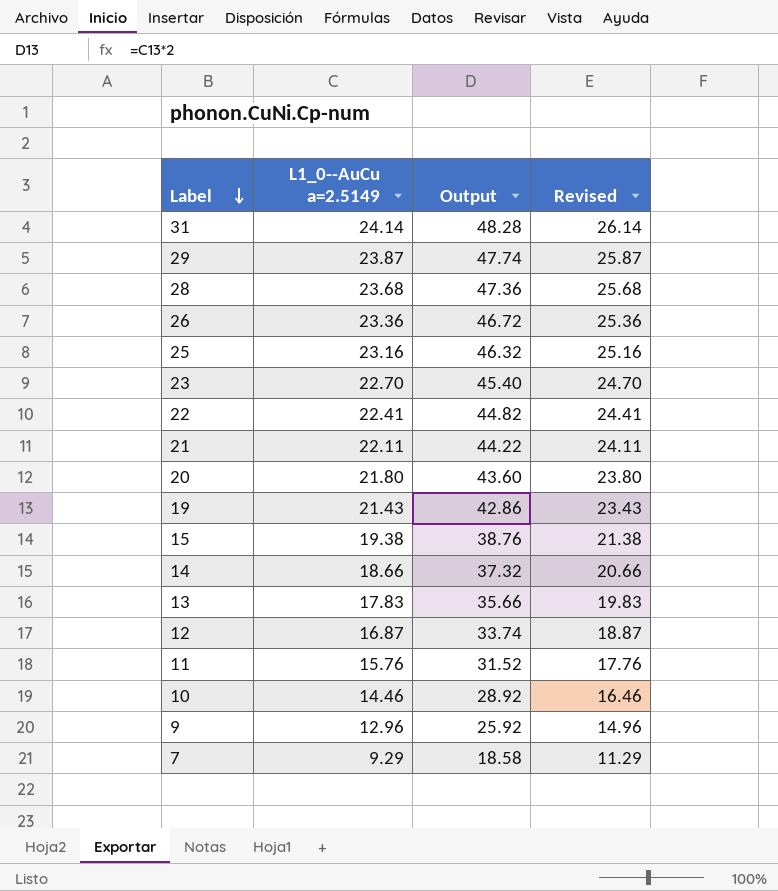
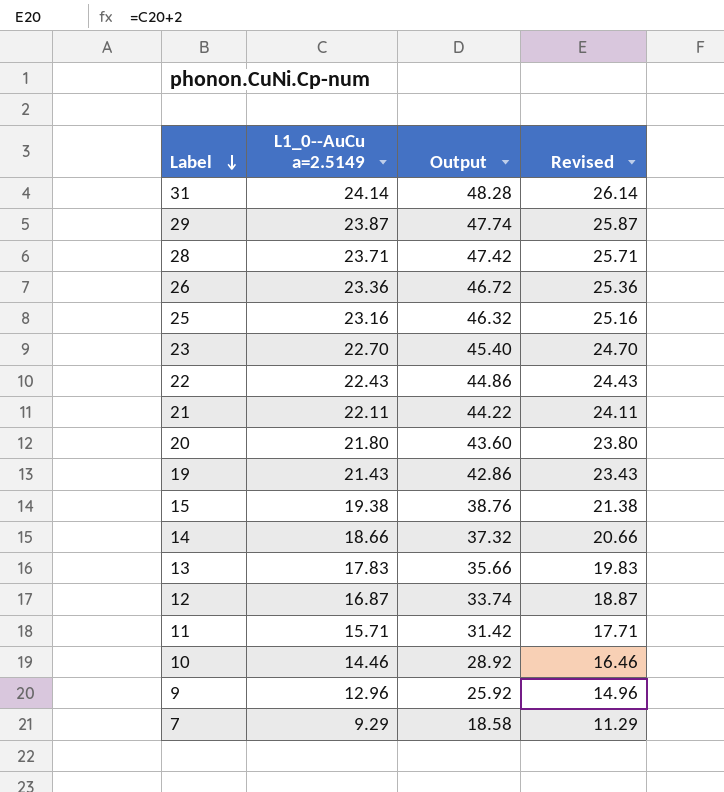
28 | L1_0--AuCu a=2.5149: 23.68 -> 23.71
28 | Output: 47.36 -> 47.42
28 | Revised: 25.68 -> 25.71
22 | L1_0--AuCu a=2.5149: 22.41 -> 22.43
22 | Output: 44.82 -> 44.86
22 | Revised: 24.41 -> 24.43
11 | L1_0--AuCu a=2.5149: 15.76 -> 15.71
11 | Output: 31.52 -> 31.42
11 | Revised: 17.76 -> 17.71

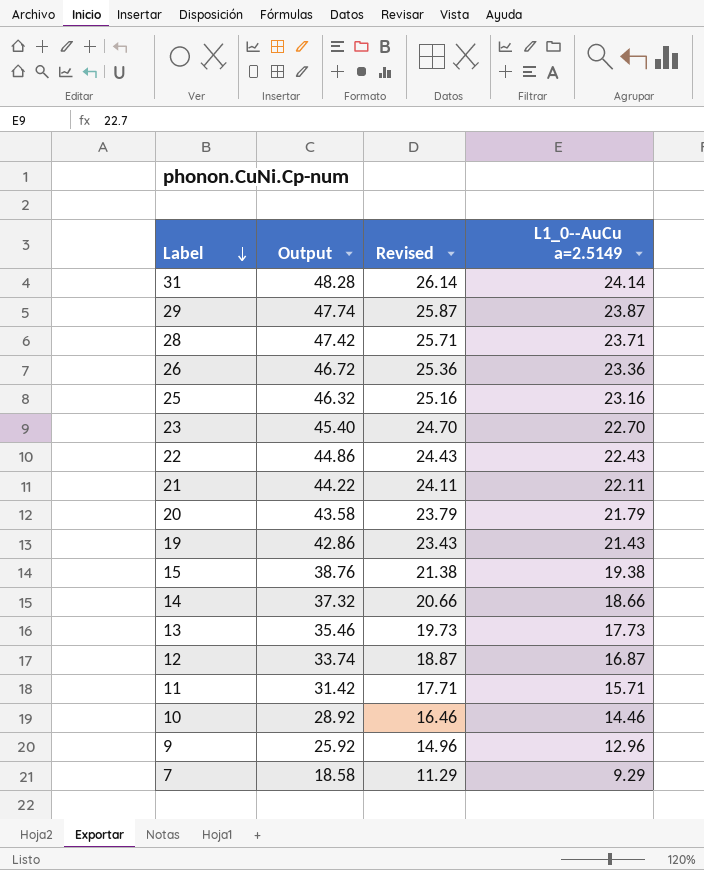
column L1_0--AuCu a=2.5149 | position: 2 -> 4
20 | Output: 43.60 -> 43.58
20 | Revised: 23.80 -> 23.79
20 | L1_0--AuCu a=2.5149: 21.80 -> 21.79
13 | Output: 35.66 -> 35.46
13 | Revised: 19.83 -> 19.73
13 | L1_0--AuCu a=2.5149: 17.83 -> 17.73

